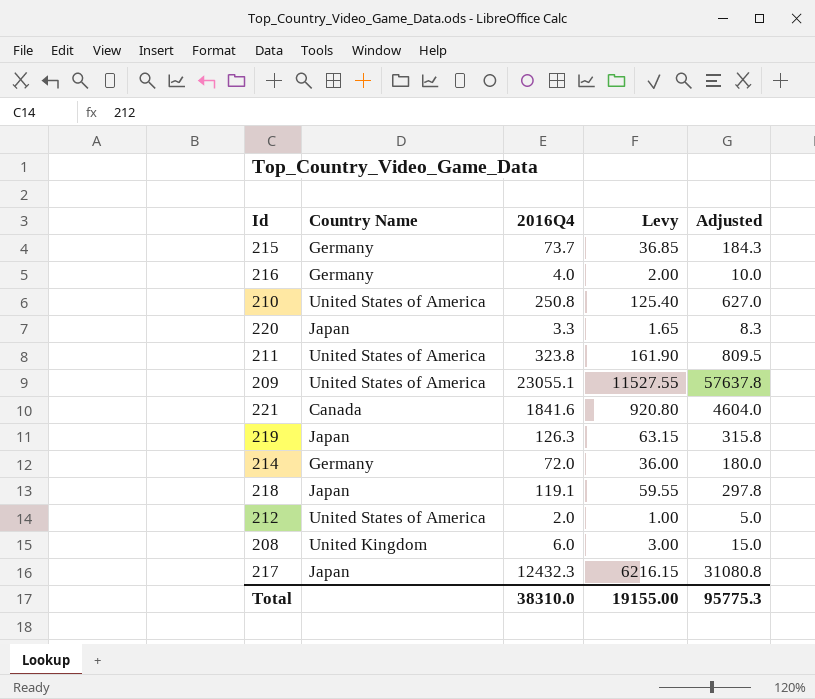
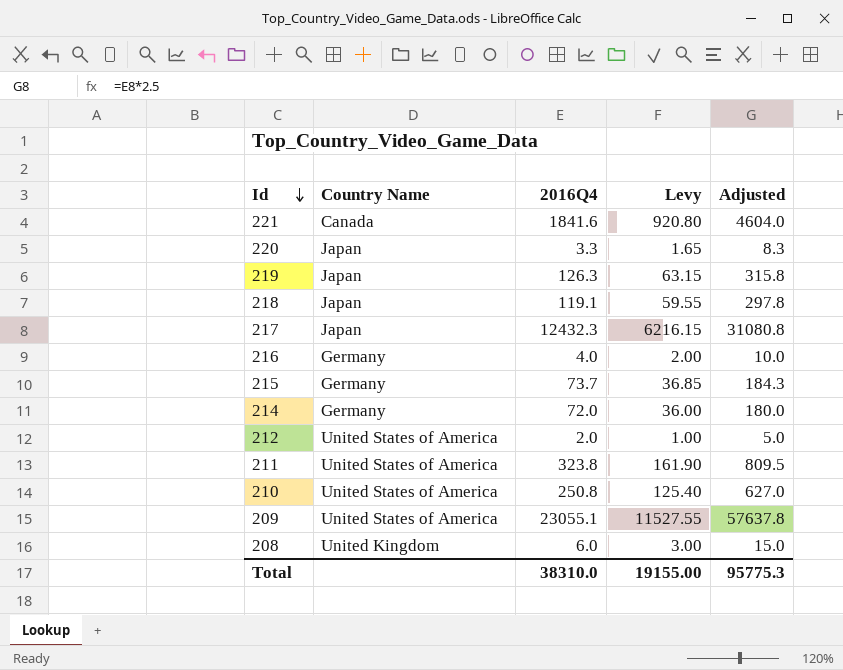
row order: none -> Id descending

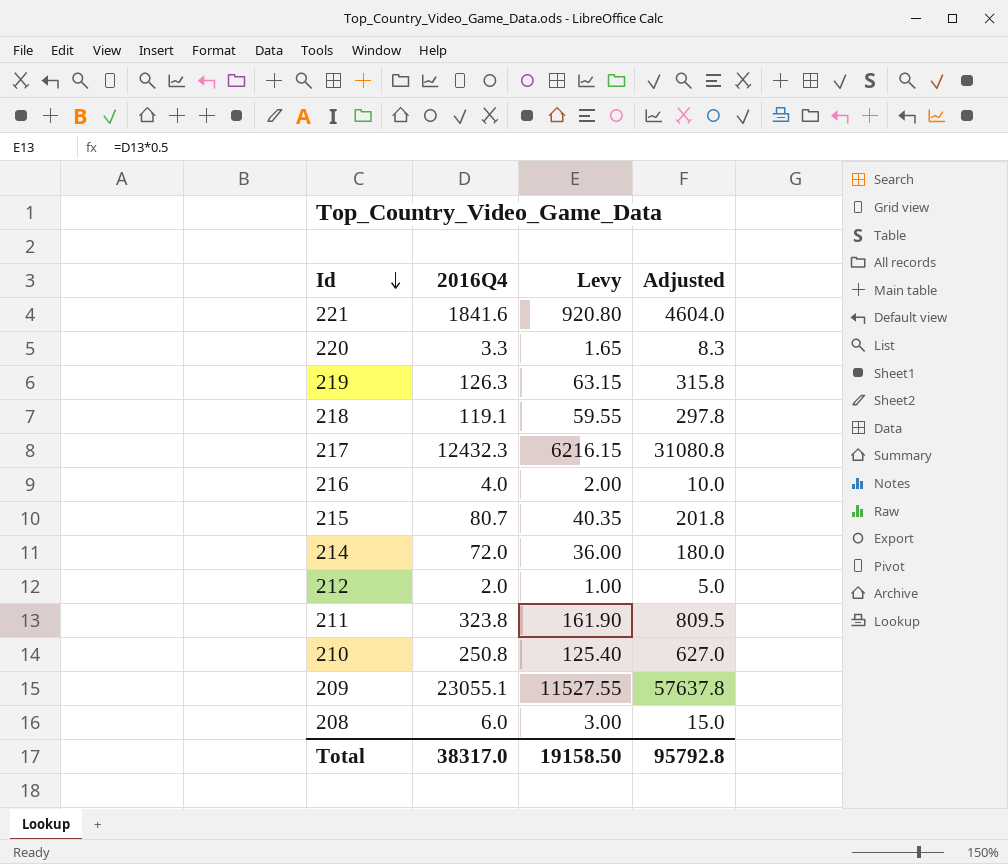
column Country Name | position: 2 -> none
215 | 2016Q4: 73.7 -> 80.7
215 | Levy: 36.85 -> 40.35
215 | Adjusted: 184.3 -> 201.8
Total | 2016Q4: 38310.0 -> 38317.0
Total | Levy: 19155.00 -> 19158.50
Total | Adjusted: 95775.3 -> 95792.8

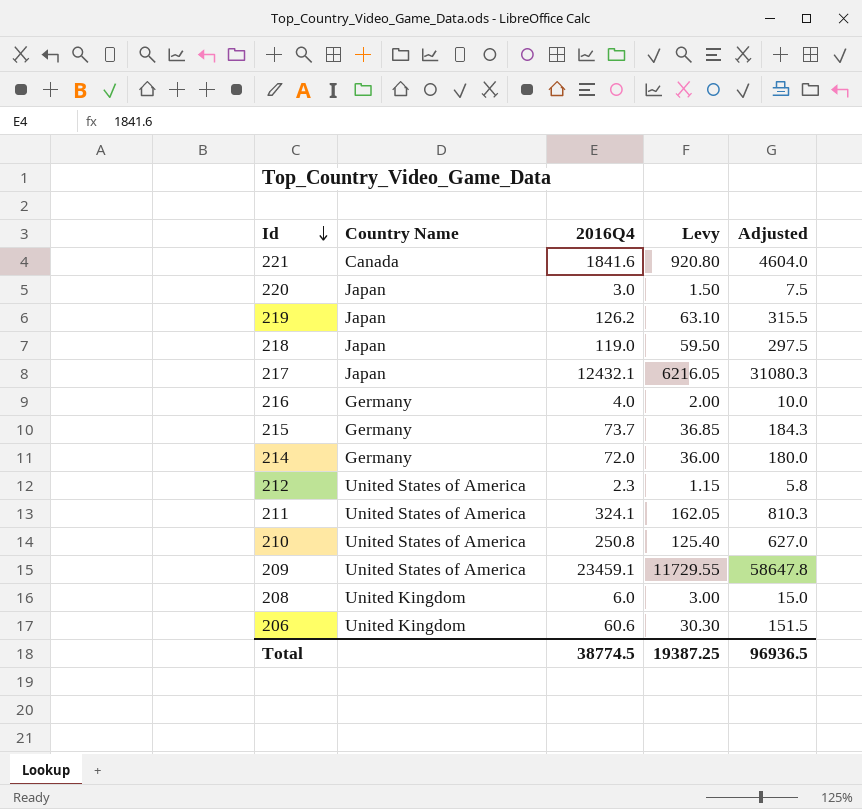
column Country Name | position: none -> 2
220 | 2016Q4: 3.3 -> 3.0
220 | Levy: 1.65 -> 1.50
220 | Adjusted: 8.3 -> 7.5
219 | 2016Q4: 126.3 -> 126.2
219 | Levy: 63.15 -> 63.10
219 | Adjusted: 315.8 -> 315.5
218 | 2016Q4: 119.1 -> 119.0
218 | Levy: 59.55 -> 59.50
218 | Adjusted: 297.8 -> 297.5
217 | 2016Q4: 12432.3 -> 12432.1
217 | Levy: 6216.15 -> 6216.05
217 | Adjusted: 31080.8 -> 31080.3
215 | 2016Q4: 80.7 -> 73.7
215 | Levy: 40.35 -> 36.85
215 | Adjusted: 201.8 -> 184.3
212 | 2016Q4: 2.0 -> 2.3
212 | Levy: 1.00 -> 1.15
212 | Adjusted: 5.0 -> 5.8
211 | 2016Q4: 323.8 -> 324.1
211 | Levy: 161.90 -> 162.05
211 | Adjusted: 809.5 -> 810.3
209 | 2016Q4: 23055.1 -> 23459.1
209 | Levy: 11527.55 -> 11729.55
209 | Adjusted: 57637.8 -> 58647.8
row 206: none -> United Kingdom | 60.6 | 30.30 | 151.5
Total | 2016Q4: 38317.0 -> 38774.5
Total | Levy: 19158.50 -> 19387.25
Total | Adjusted: 95792.8 -> 96936.5

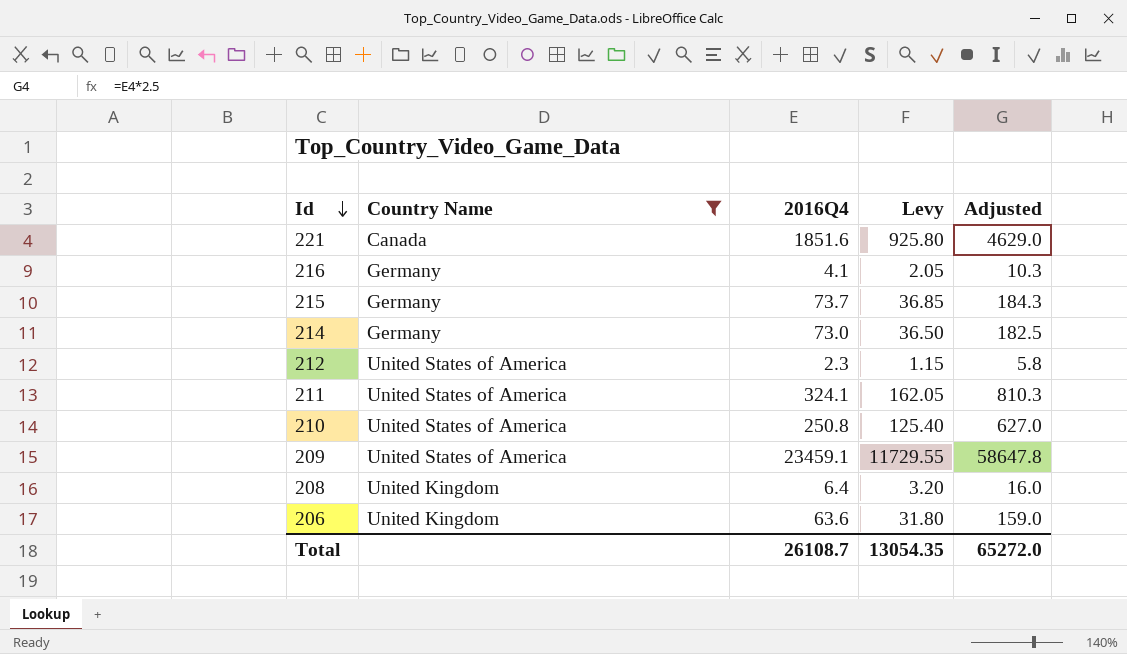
filter: none -> Country Name != Japan
221 | 2016Q4: 1841.6 -> 1851.6
221 | Levy: 920.80 -> 925.80
221 | Adjusted: 4604.0 -> 4629.0
216 | 2016Q4: 4.0 -> 4.1
216 | Levy: 2.00 -> 2.05
216 | Adjusted: 10.0 -> 10.3
214 | 2016Q4: 72.0 -> 73.0
214 | Levy: 36.00 -> 36.50
214 | Adjusted: 180.0 -> 182.5
208 | 2016Q4: 6.0 -> 6.4
208 | Levy: 3.00 -> 3.20
208 | Adjusted: 15.0 -> 16.0
206 | 2016Q4: 60.6 -> 63.6
206 | Levy: 30.30 -> 31.80
206 | Adjusted: 151.5 -> 159.0
Total | 2016Q4: 38774.5 -> 26108.7
Total | Levy: 19387.25 -> 13054.35
Total | Adjusted: 96936.5 -> 65272.0

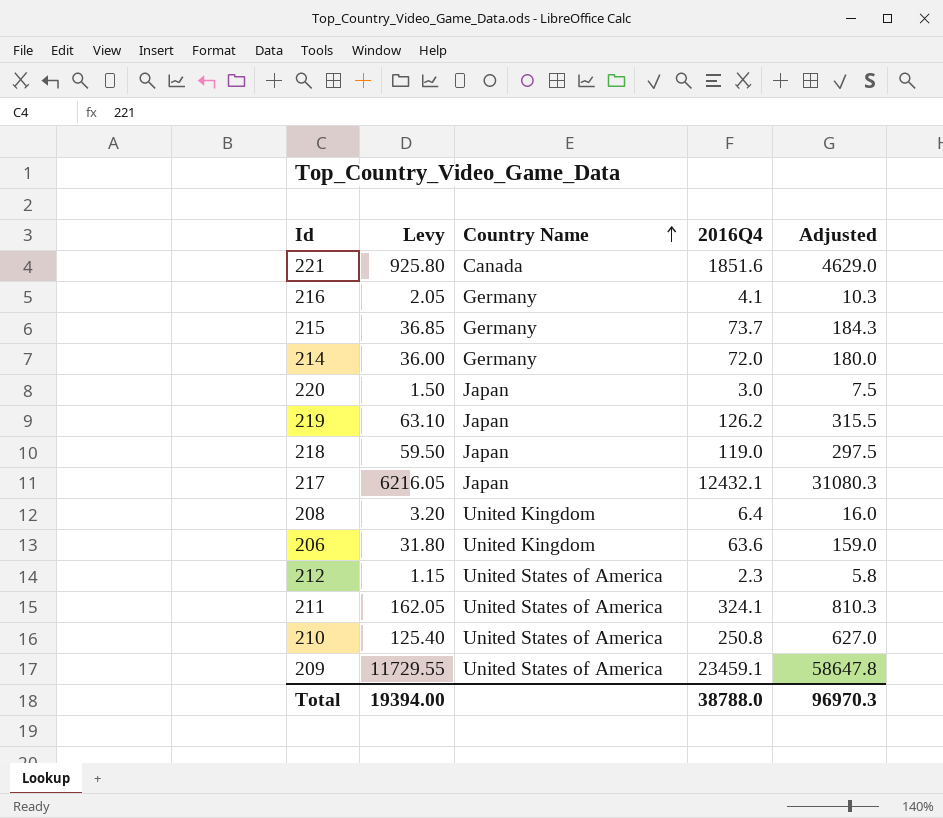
filter: Country Name != Japan -> none
row order: Id descending -> Country Name ascending
column Levy | position: 4 -> 2
214 | Levy: 36.50 -> 36.00
214 | 2016Q4: 73.0 -> 72.0
214 | Adjusted: 182.5 -> 180.0
Total | Levy: 13054.35 -> 19394.00
Total | 2016Q4: 26108.7 -> 38788.0
Total | Adjusted: 65272.0 -> 96970.3

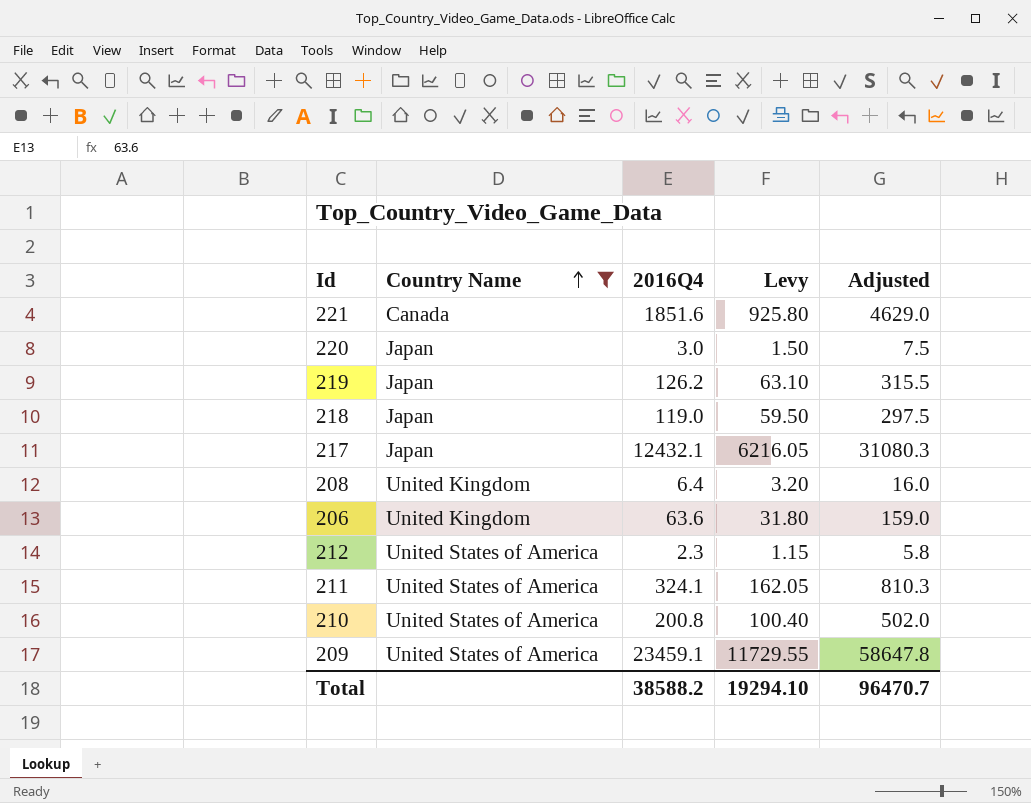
filter: none -> Country Name != Germany
column Levy | position: 2 -> 4
210 | 2016Q4: 250.8 -> 200.8
210 | Levy: 125.40 -> 100.40
210 | Adjusted: 627.0 -> 502.0
Total | 2016Q4: 38788.0 -> 38588.2
Total | Levy: 19394.00 -> 19294.10
Total | Adjusted: 96970.3 -> 96470.7

